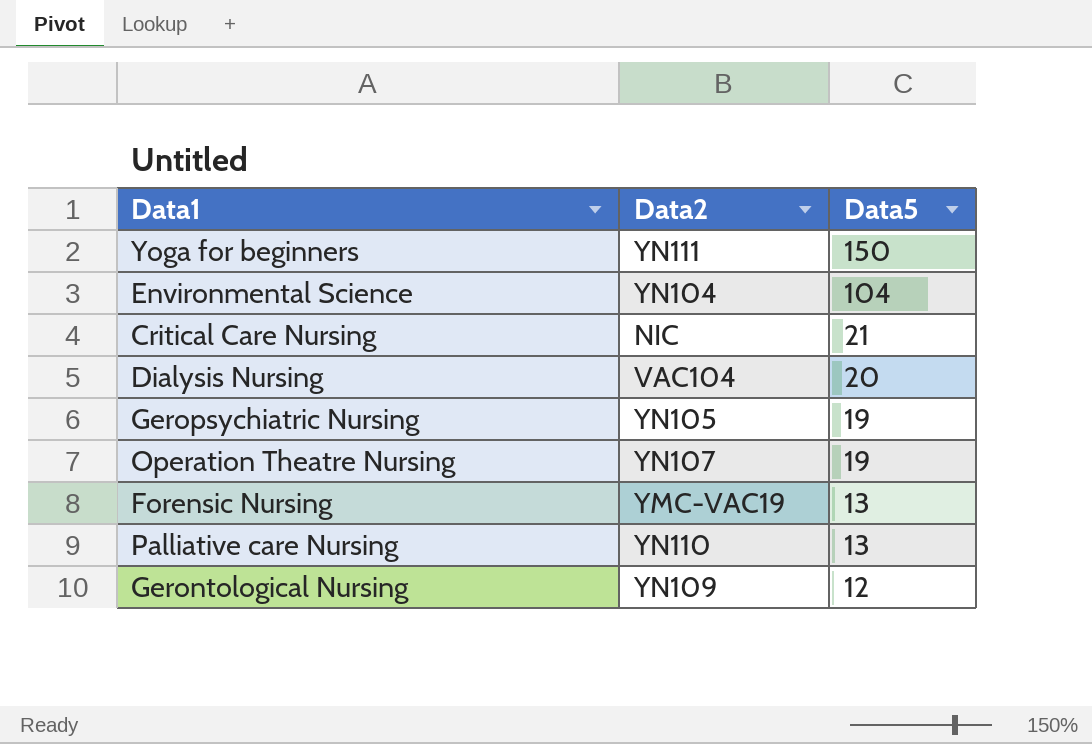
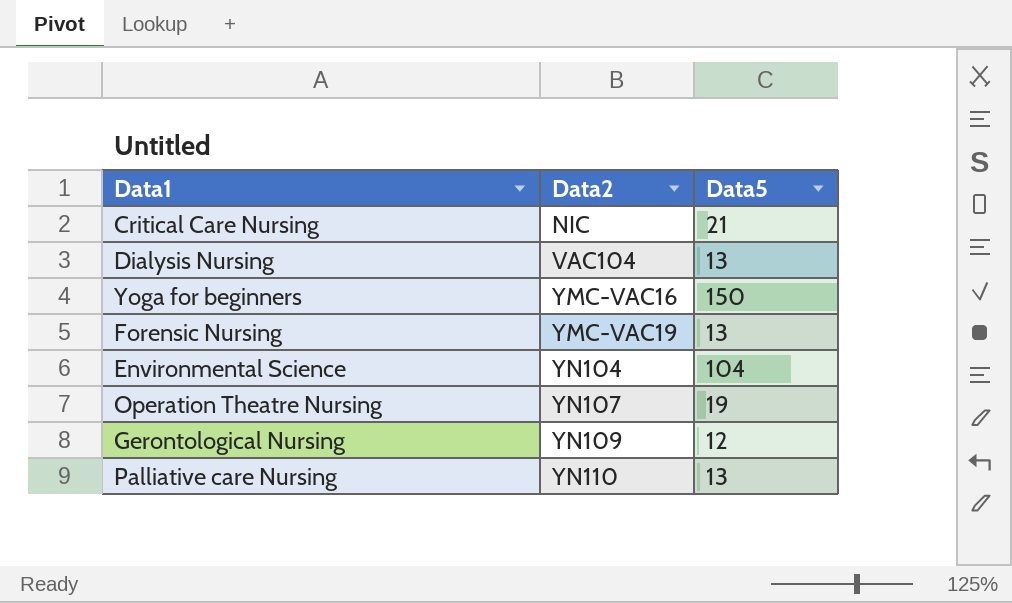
row order: Data5 descending -> Data2 ascending
row Geropsychiatric Nursing: YN105 | 19 -> none
Dialysis Nursing | Data5: 20 -> 13
Yoga for beginners | Data2: YN111 -> YMC-VAC16

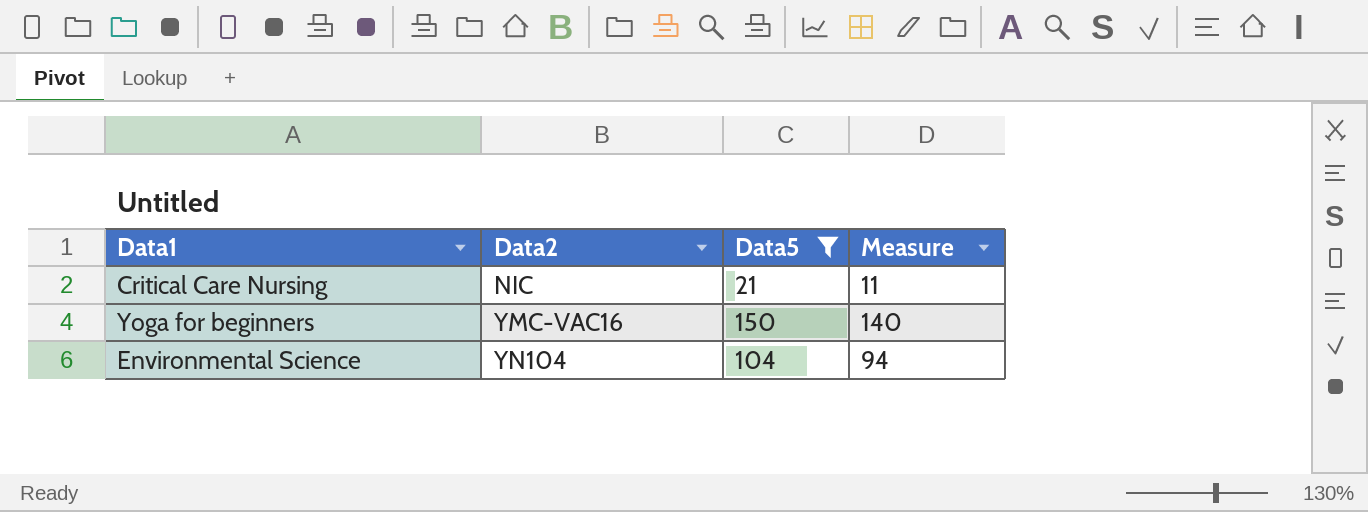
filter: none -> Data5 >= 21
column Measure | formula: none -> [Data5] - 10

